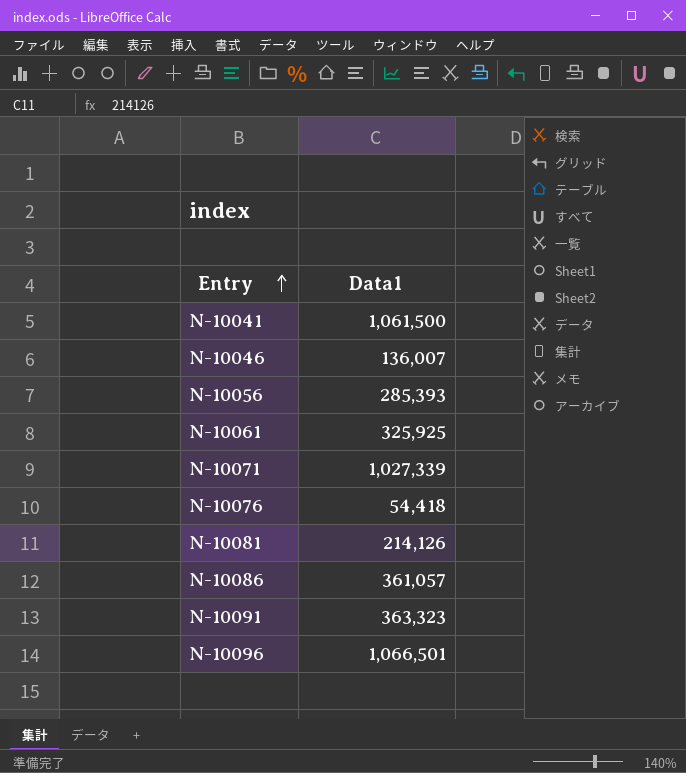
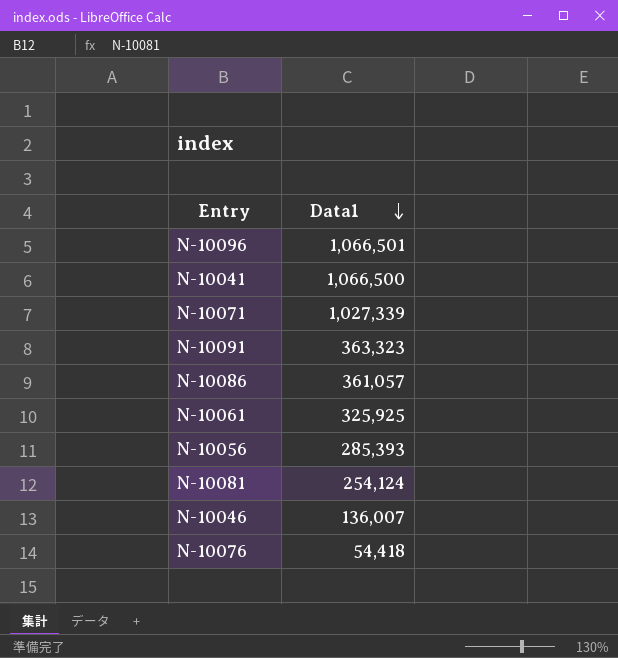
row order: Entry ascending -> Data1 descending
N-10041 | Data1: 1,061,500 -> 1,066,500
N-10081 | Data1: 214,126 -> 254,124

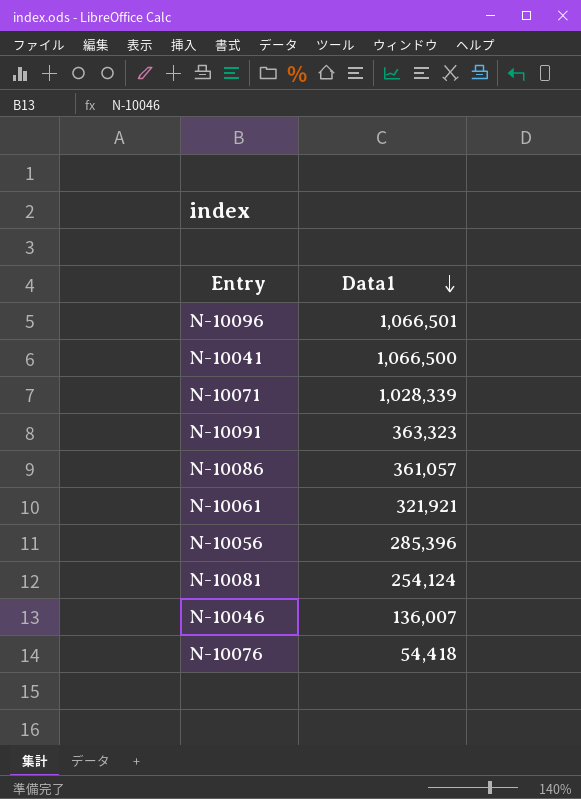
N-10071 | Data1: 1,027,339 -> 1,028,339
N-10061 | Data1: 325,925 -> 321,921
N-10056 | Data1: 285,393 -> 285,396

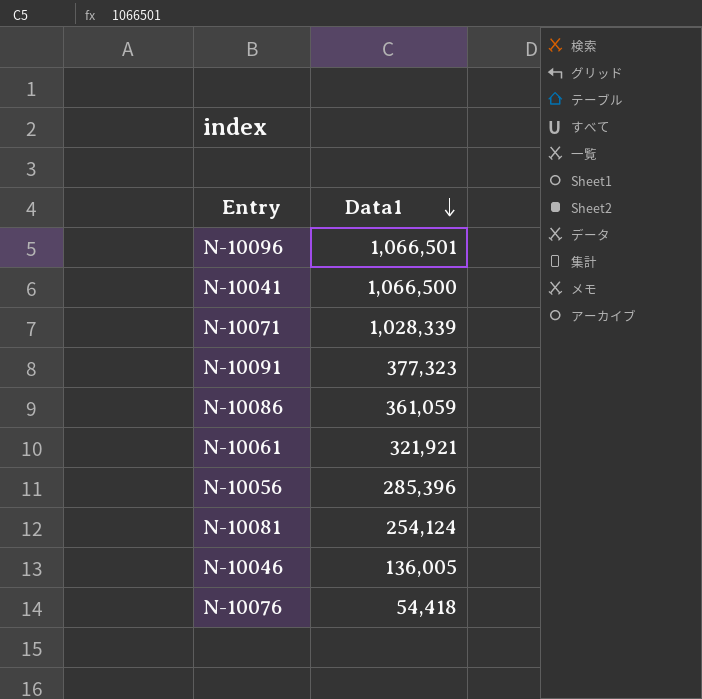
N-10091 | Data1: 363,323 -> 377,323
N-10086 | Data1: 361,057 -> 361,059
N-10046 | Data1: 136,007 -> 136,005

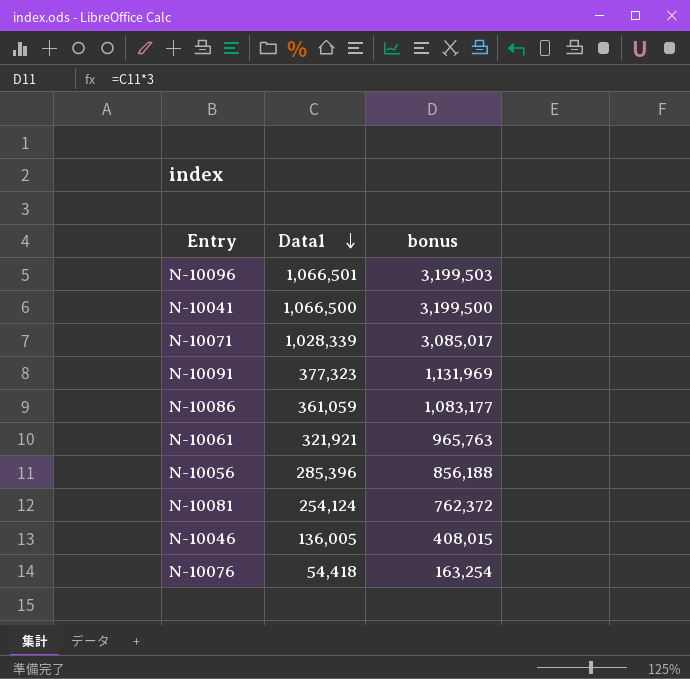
column bonus | formula: none -> [Data1] * 3

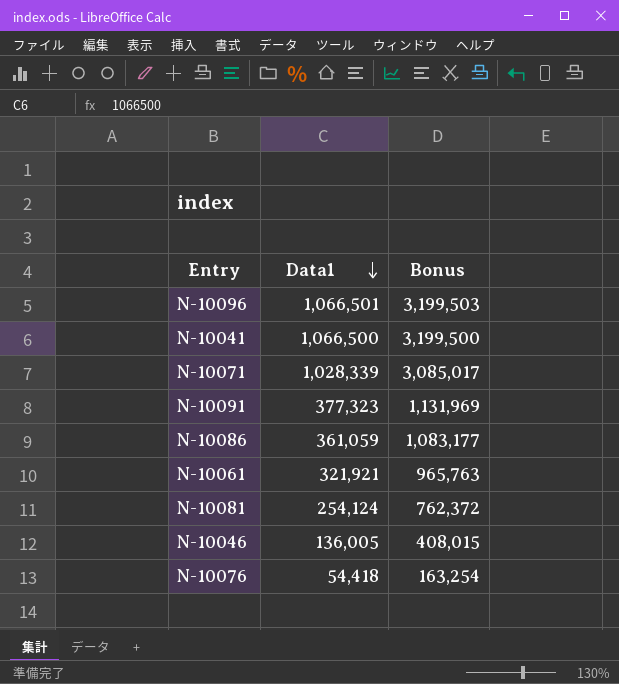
column name: bonus -> Bonus
row N-10056: 285,396 | 856,188 -> none

